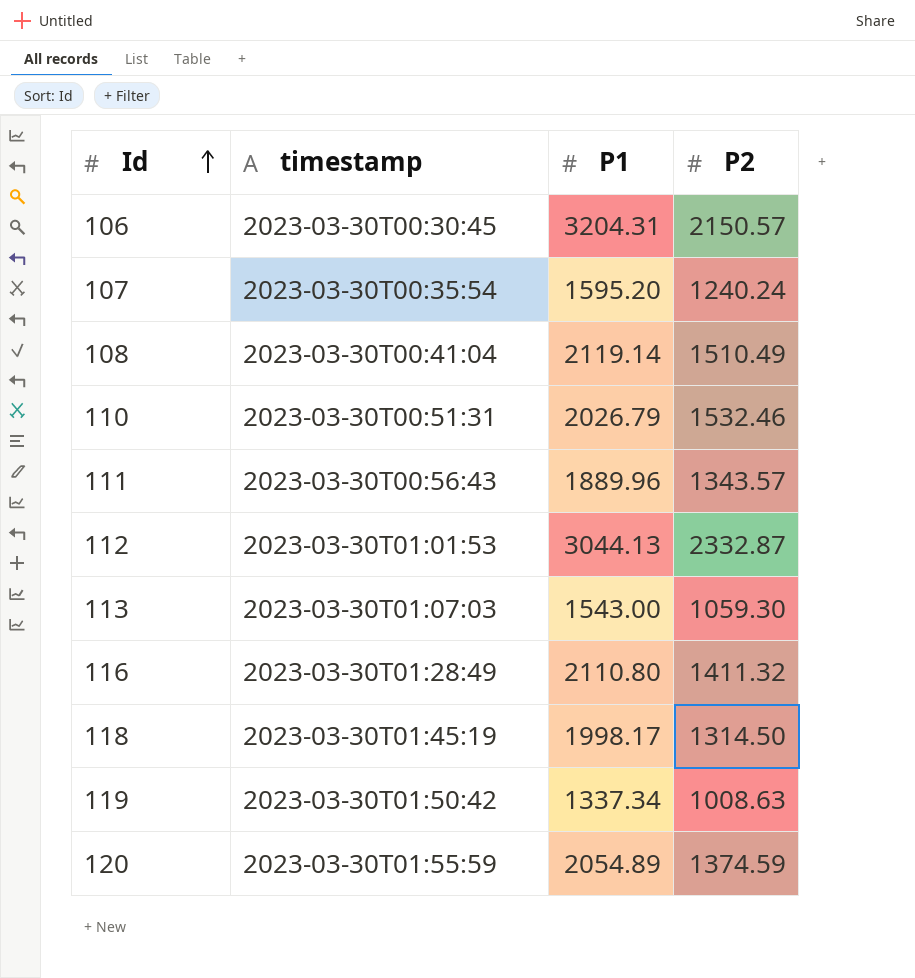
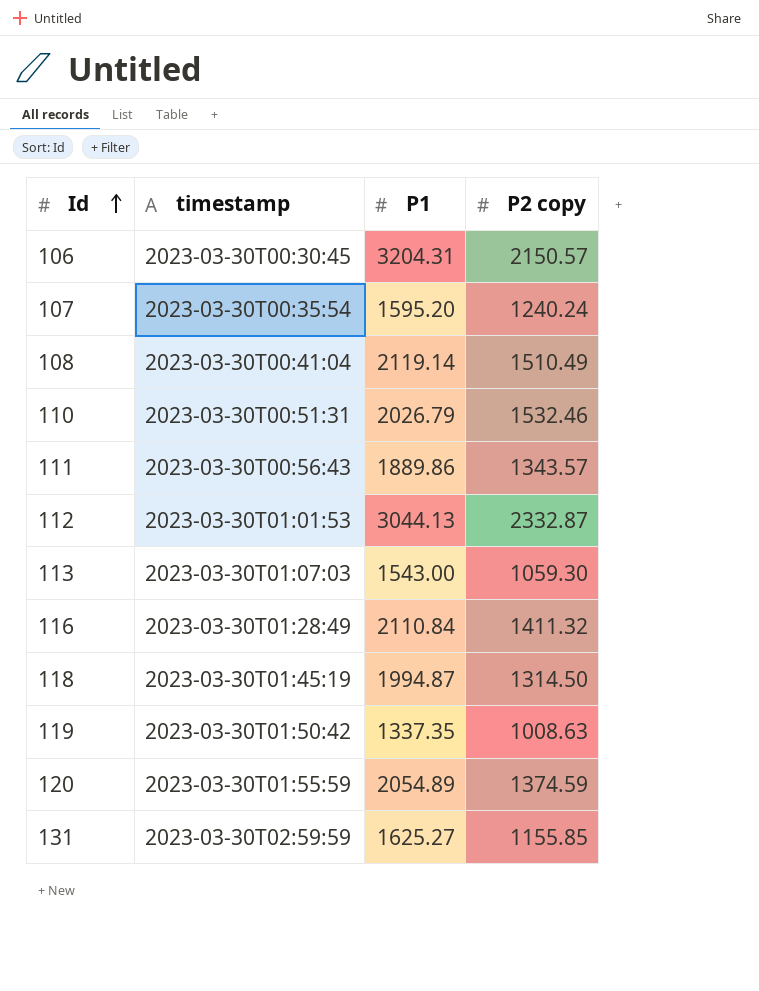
column name: P2 -> P2 copy
111 | P1: 1889.96 -> 1889.86
116 | P1: 2110.80 -> 2110.84
118 | P1: 1998.17 -> 1994.87
119 | P1: 1337.34 -> 1337.35
row 131: none -> 2023-03-30T02:59:59 | 1625.27 | 1155.85

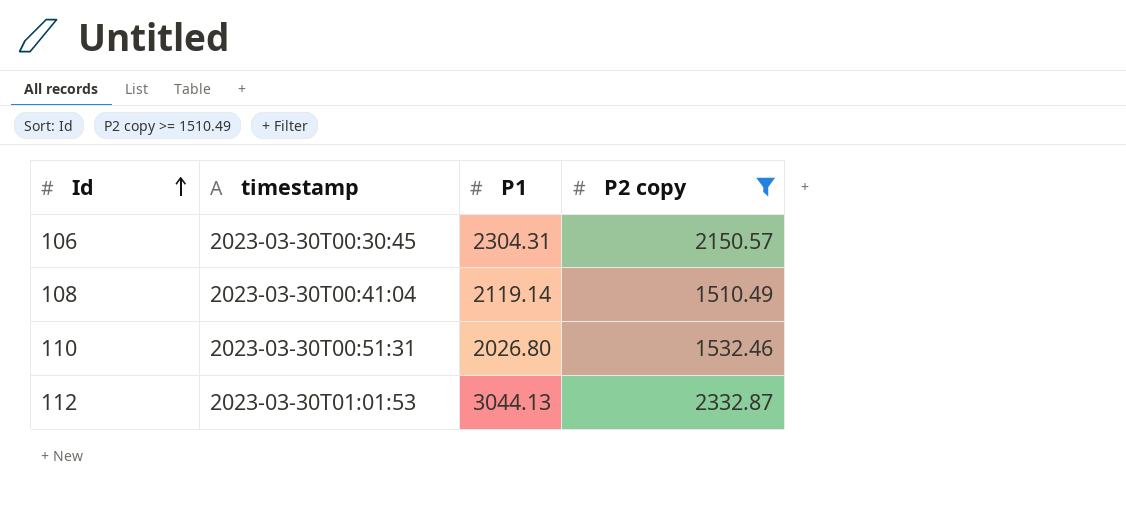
filter: none -> P2 copy >= 1510.49
106 | P1: 3204.31 -> 2304.31
110 | P1: 2026.79 -> 2026.80

